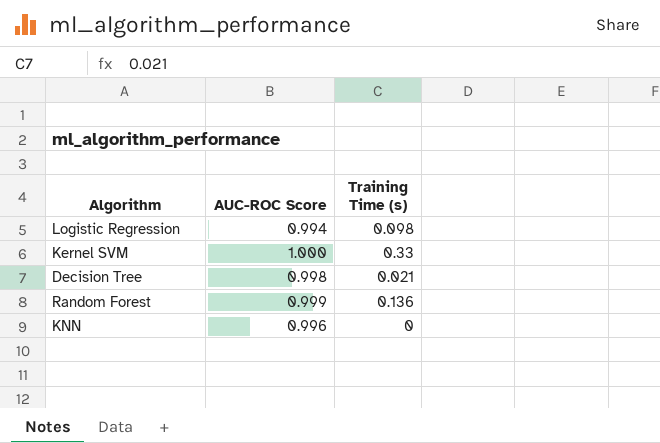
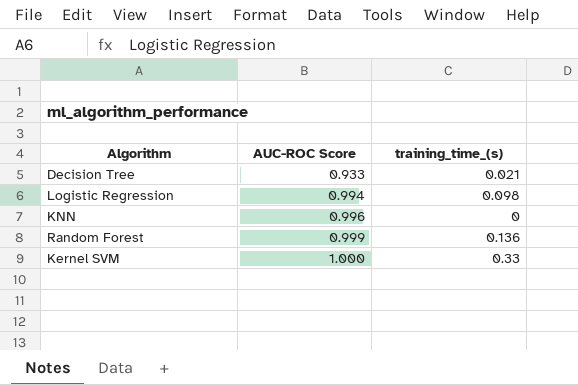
row order: none -> AUC-ROC Score ascending
column name: Training Time (s) -> training_time_(s)
Decision Tree | AUC-ROC Score: 0.998 -> 0.933

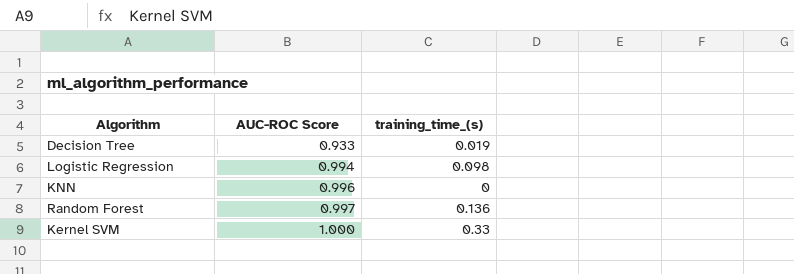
Decision Tree | training_time_(s): 0.021 -> 0.019
Random Forest | AUC-ROC Score: 0.999 -> 0.997

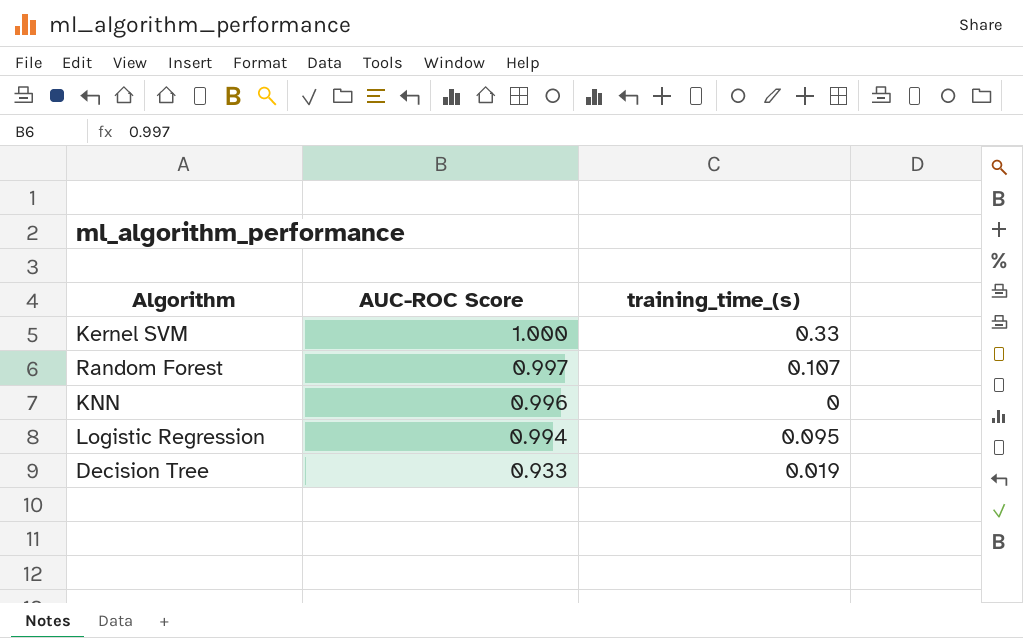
row order: AUC-ROC Score ascending -> AUC-ROC Score descending
Random Forest | training_time_(s): 0.136 -> 0.107
Logistic Regression | training_time_(s): 0.098 -> 0.095

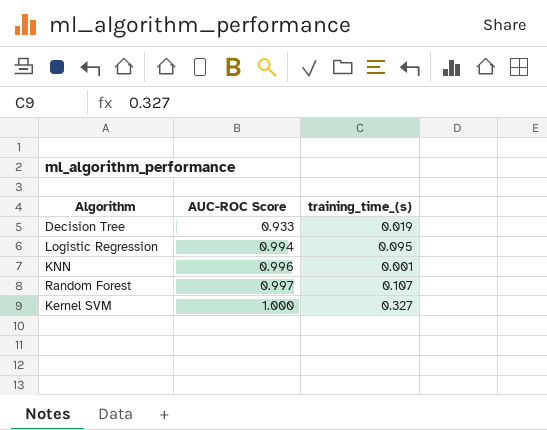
row order: AUC-ROC Score descending -> AUC-ROC Score ascending
KNN | training_time_(s): 0 -> 0.001
Kernel SVM | training_time_(s): 0.33 -> 0.327

